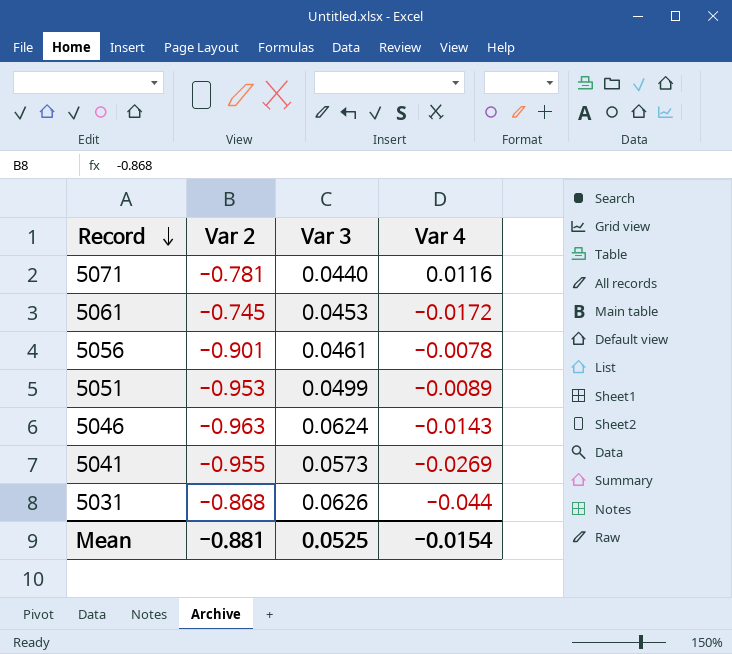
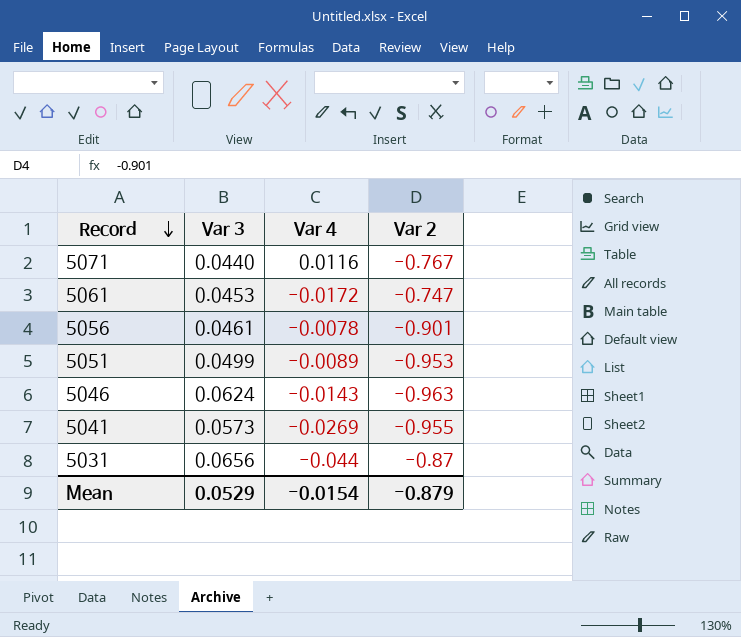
column Var 2 | position: 2 -> 4
5071 | Var 2: -0.781 -> -0.767
5061 | Var 2: -0.745 -> -0.747
5031 | Var 3: 0.0626 -> 0.0656
5031 | Var 2: -0.868 -> -0.87
Mean | Var 3: 0.0525 -> 0.0529
Mean | Var 2: -0.881 -> -0.879

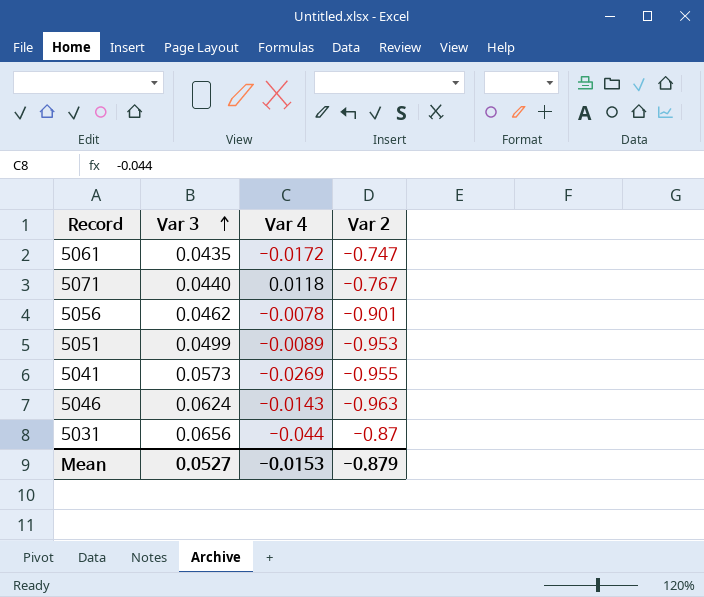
row order: Record descending -> Var 3 ascending
5061 | Var 3: 0.0453 -> 0.0435
5071 | Var 4: 0.0116 -> 0.0118
5056 | Var 3: 0.0461 -> 0.0462
Mean | Var 3: 0.0529 -> 0.0527
Mean | Var 4: -0.0154 -> -0.0153

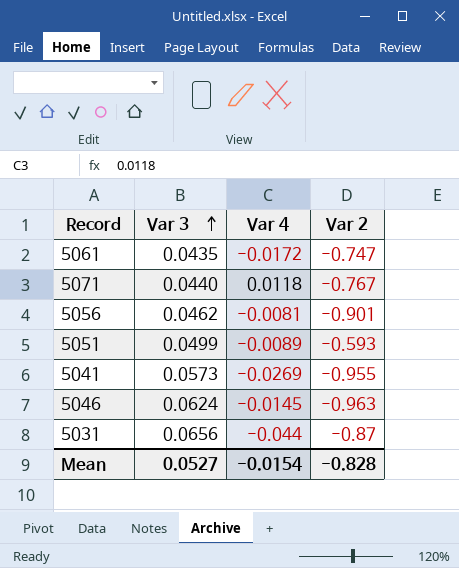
5056 | Var 4: -0.0078 -> -0.0081
5051 | Var 2: -0.953 -> -0.593
5046 | Var 4: -0.0143 -> -0.0145
Mean | Var 4: -0.0153 -> -0.0154
Mean | Var 2: -0.879 -> -0.828

